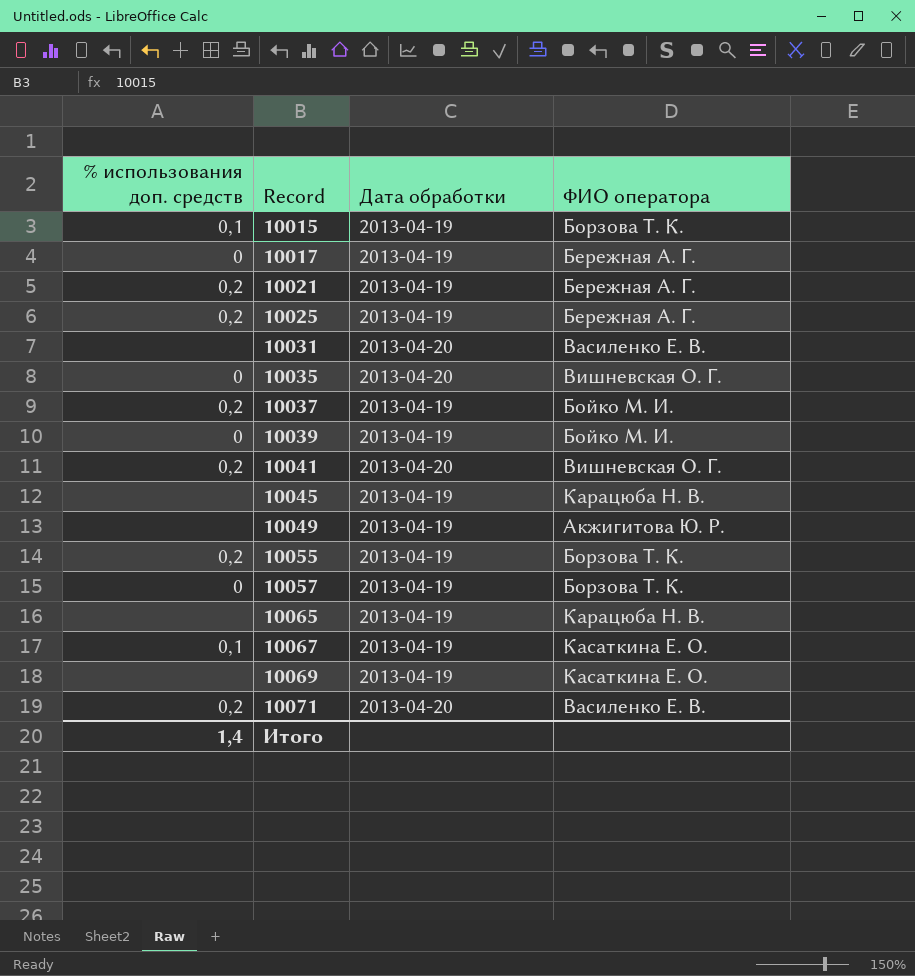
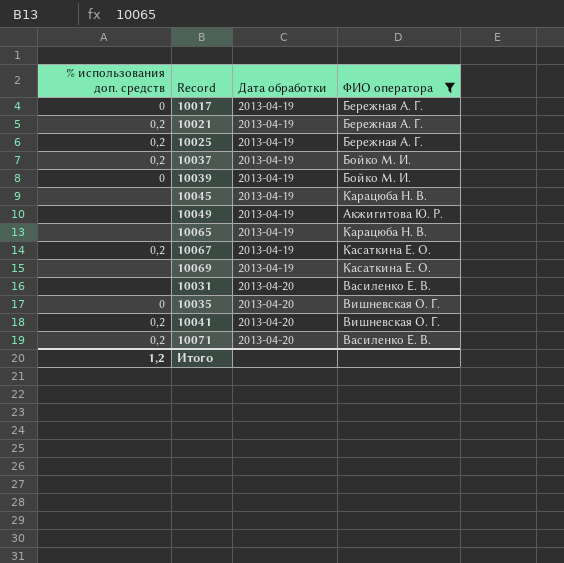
filter: none -> ФИО оператора != Борзова Т. К.
row order: Record ascending -> Дата обработки ascending
10067 | % использования доп. средств: 0,1 -> 0,2
Итого | % использования доп. средств: 1,4 -> 1,2

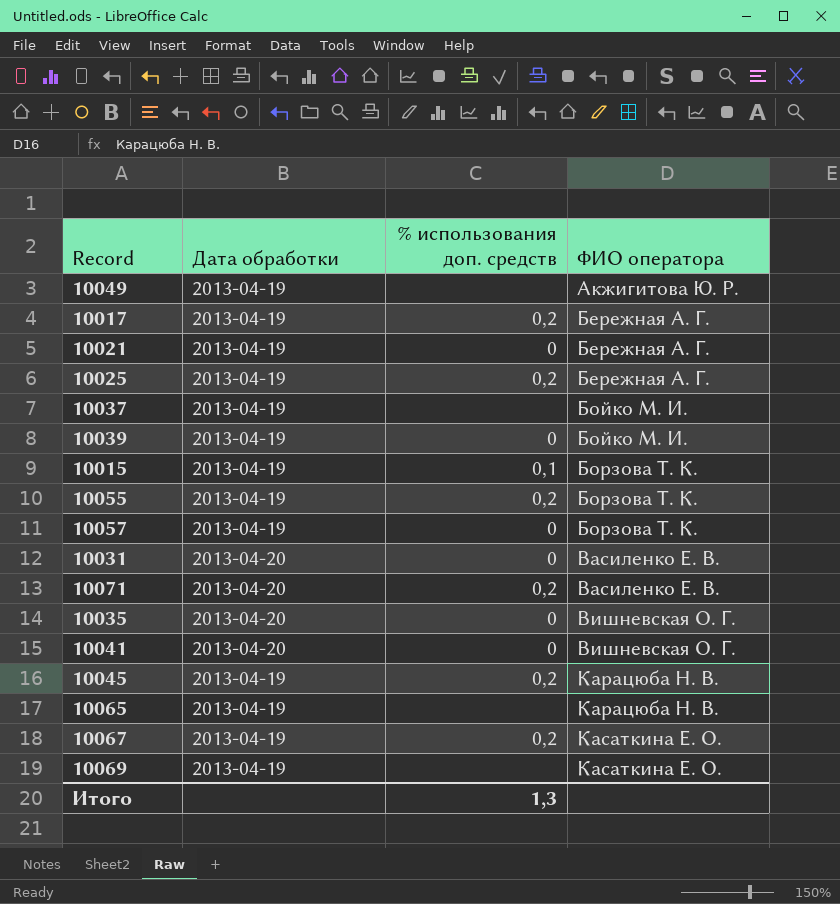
filter: ФИО оператора != Борзова Т. К. -> none
row order: Дата обработки ascending -> ФИО оператора ascending
column % использования доп. средств | position: 1 -> 3
10017 | % использования доп. средств: 0 -> 0,2
10021 | % использования доп. средств: 0,2 -> 0
10037 | % использования доп. средств: 0,2 -> none
10031 | % использования доп. средств: none -> 0
10041 | % использования доп. средств: 0,2 -> 0
10045 | % использования доп. средств: none -> 0,2
Итого | % использования доп. средств: 1,2 -> 1,3

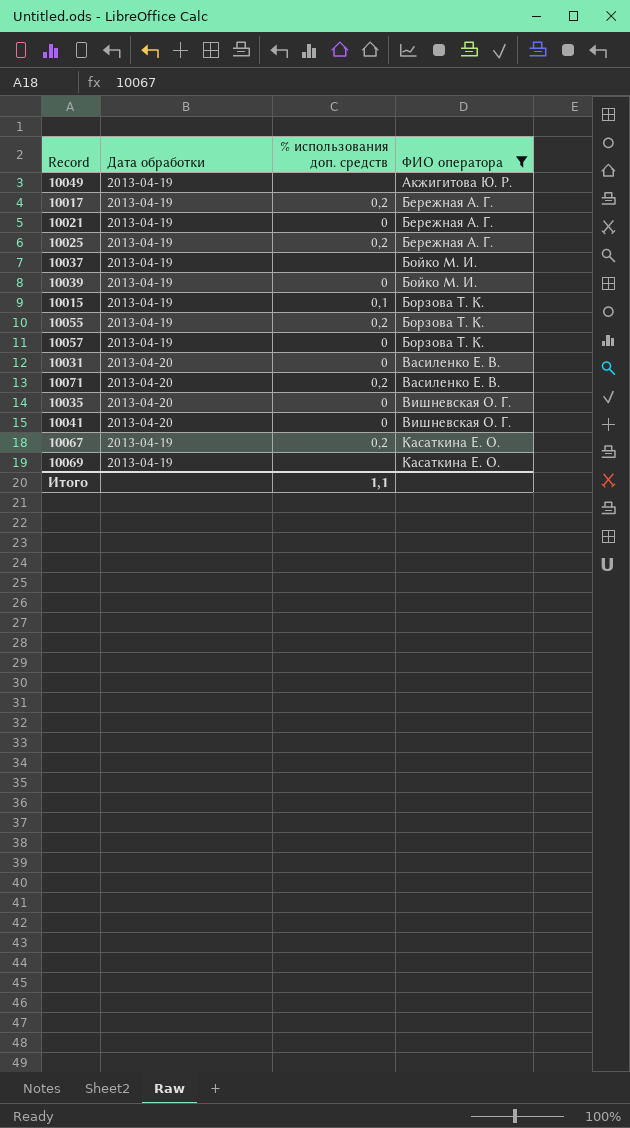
filter: none -> ФИО оператора != Карацюба Н. В.
Итого | % использования доп. средств: 1,3 -> 1,1

